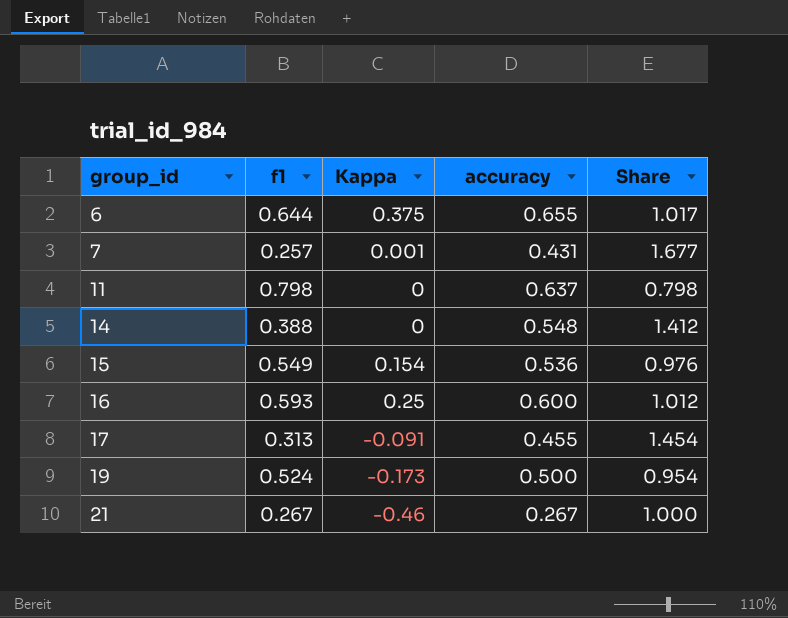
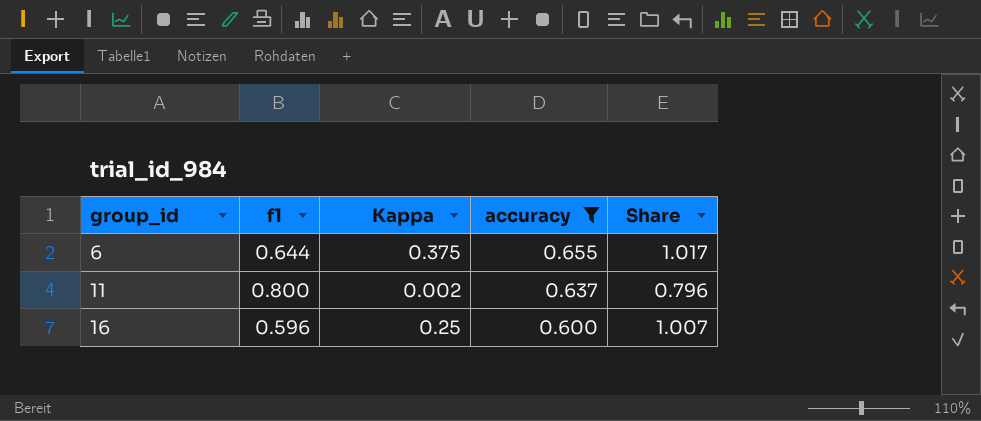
filter: none -> accuracy >= 0.600
11 | f1: 0.798 -> 0.800
11 | Kappa: 0 -> 0.002
11 | Share: 0.798 -> 0.796
16 | f1: 0.593 -> 0.596
16 | Share: 1.012 -> 1.007

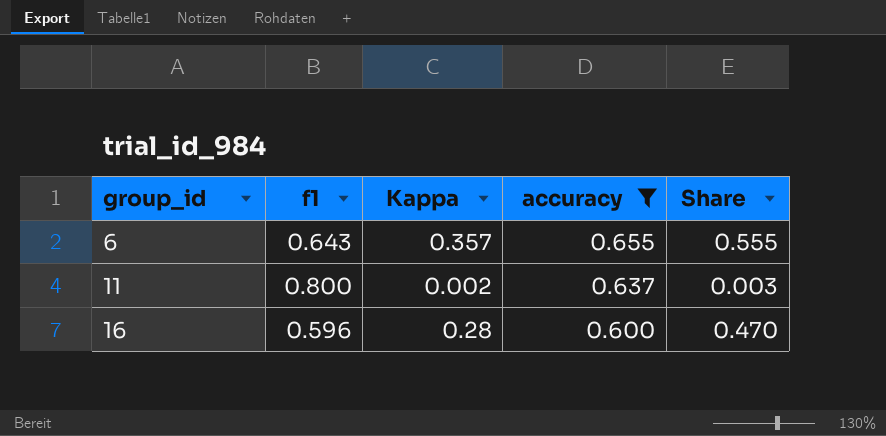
column Share | formula: [accuracy] / [f1] -> [Kappa] / [f1]
6 | f1: 0.644 -> 0.643
6 | Kappa: 0.375 -> 0.357
16 | Kappa: 0.25 -> 0.28

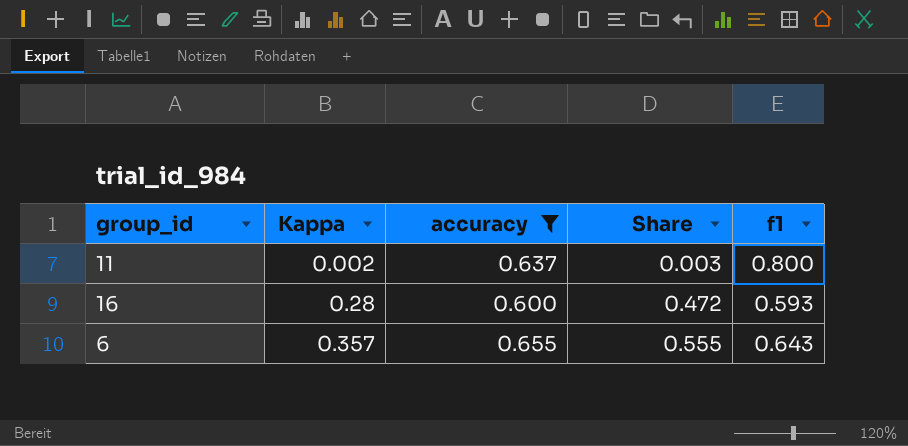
row order: group_id ascending -> Kappa ascending
column f1 | position: 2 -> 5
16 | Share: 0.470 -> 0.472
16 | f1: 0.596 -> 0.593

